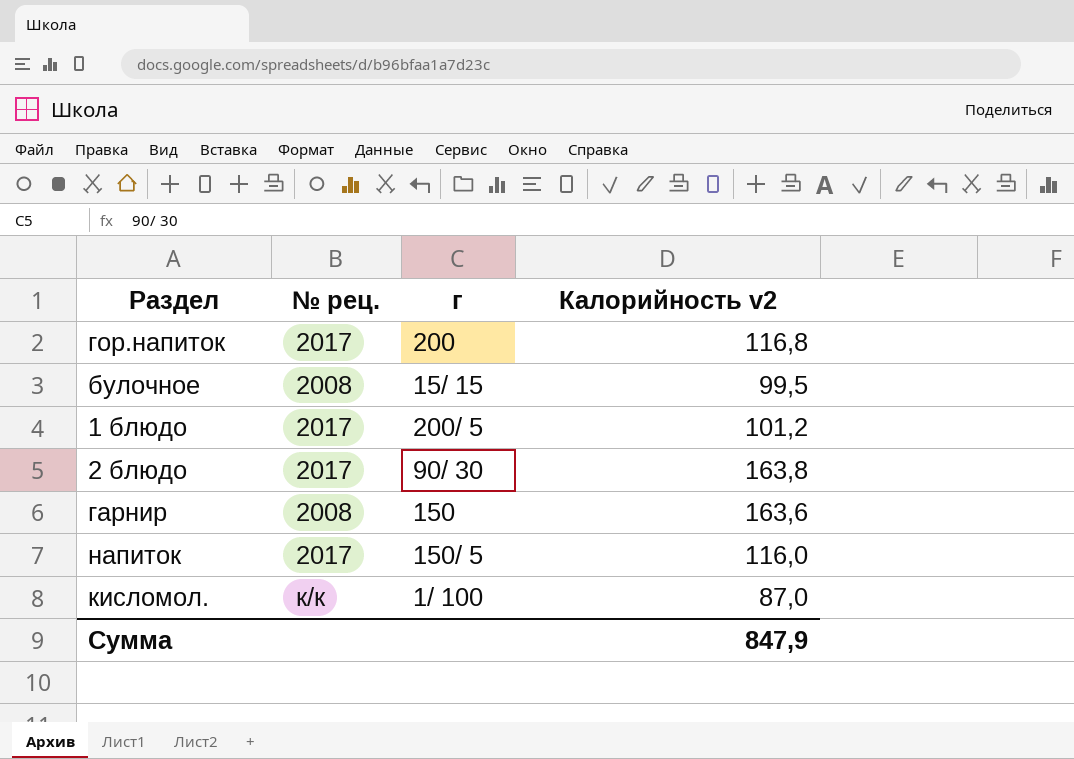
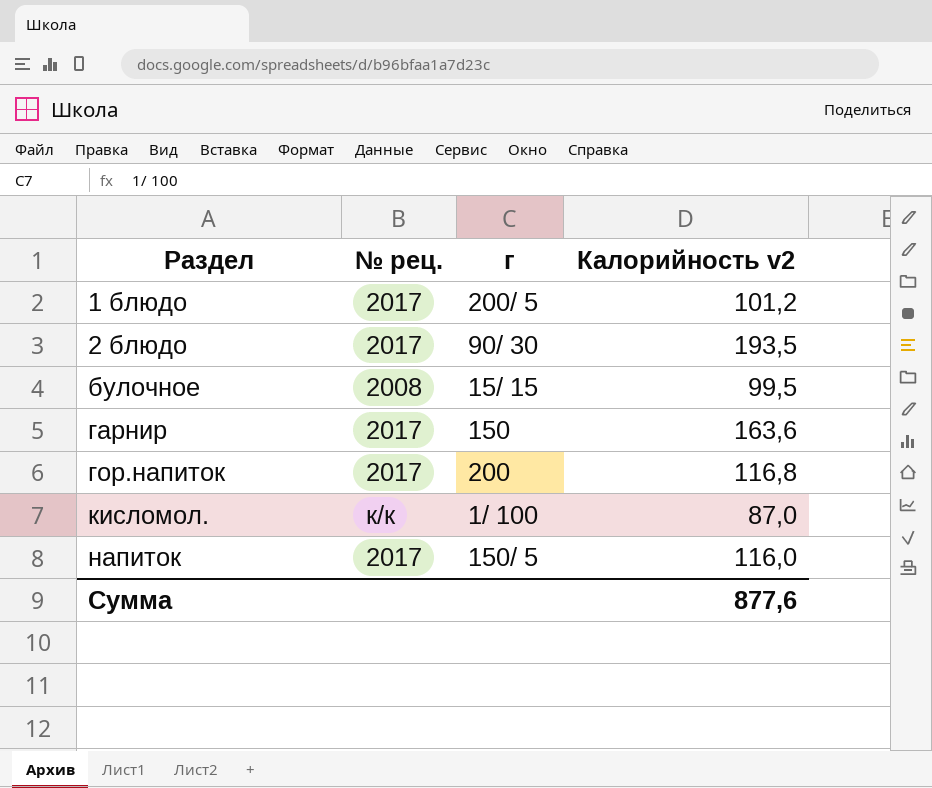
row order: none -> Раздел ascending
2 блюдо | Калорийность v2: 163,8 -> 193,5
гарнир | № рец.: 2008 -> 2017
Сумма | Калорийность v2: 847,9 -> 877,6

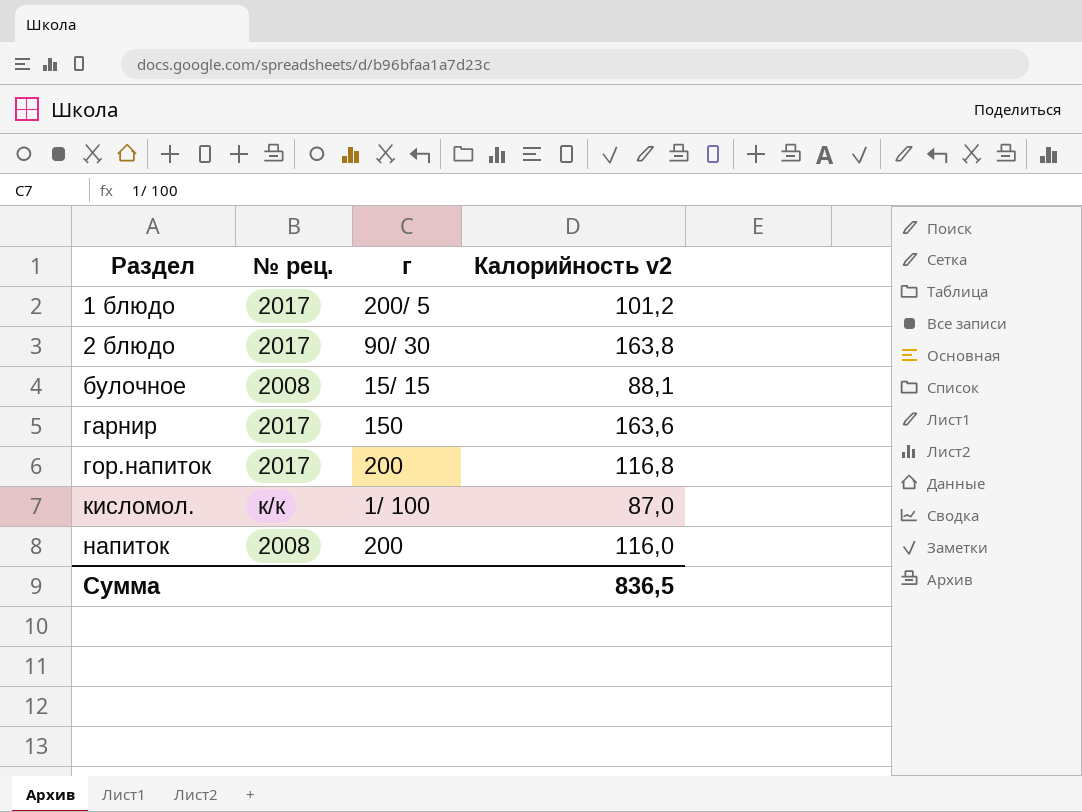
2 блюдо | Калорийность v2: 193,5 -> 163,8
булочное | Калорийность v2: 99,5 -> 88,1
напиток | № рец.: 2017 -> 2008
напиток | г: 150/ 5 -> 200
Сумма | Калорийность v2: 877,6 -> 836,5

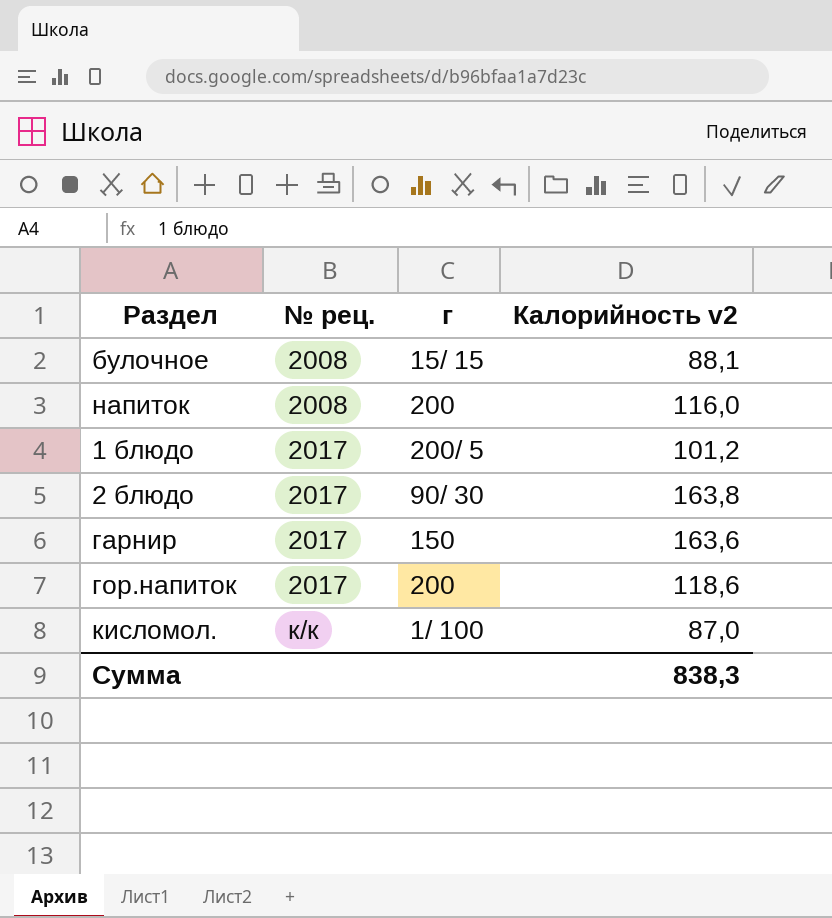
row order: Раздел ascending -> № рец. ascending
гор.напиток | Калорийность v2: 116,8 -> 118,6
Сумма | Калорийность v2: 836,5 -> 838,3

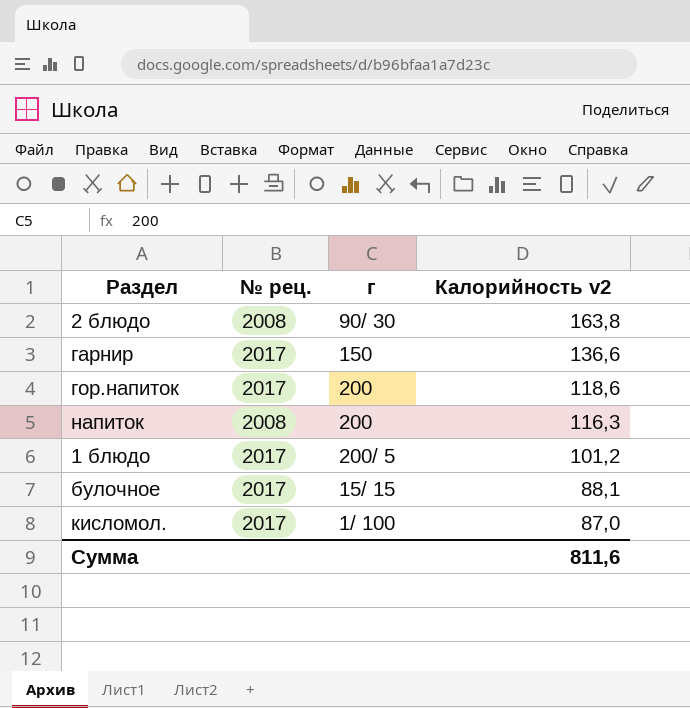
row order: № рец. ascending -> Калорийность v2 descending
2 блюдо | № рец.: 2017 -> 2008
гарнир | Калорийность v2: 163,6 -> 136,6
напиток | Калорийность v2: 116,0 -> 116,3
булочное | № рец.: 2008 -> 2017
кисломол. | № рец.: к/к -> 2017
Сумма | Калорийность v2: 838,3 -> 811,6

